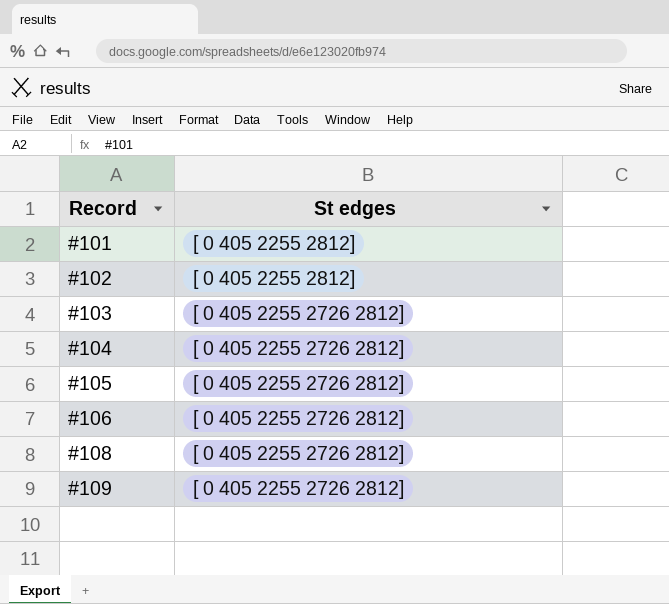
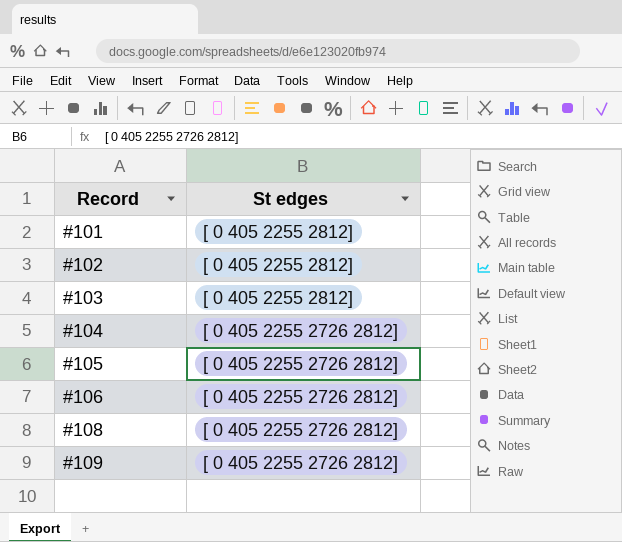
#103 | St edges: [ 0 405 2255 2726 2812] -> [ 0 405 2255 2812]

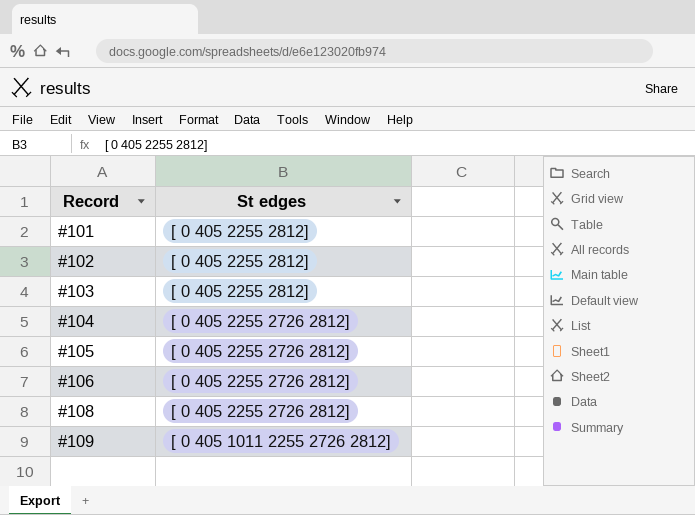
#109 | St edges: [ 0 405 2255 2726 2812] -> [ 0 405 1011 2255 2726 2812]

